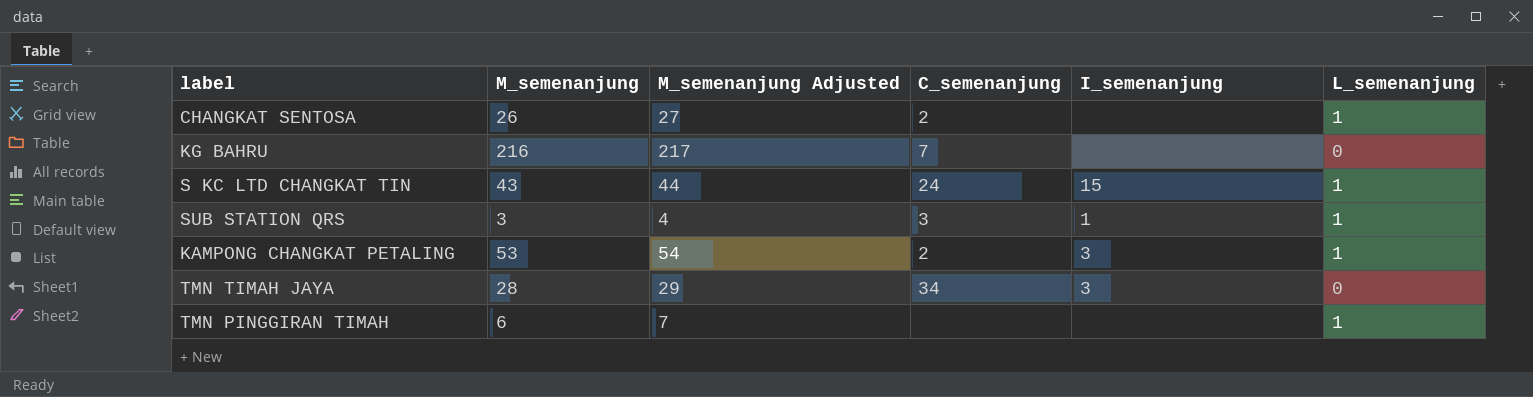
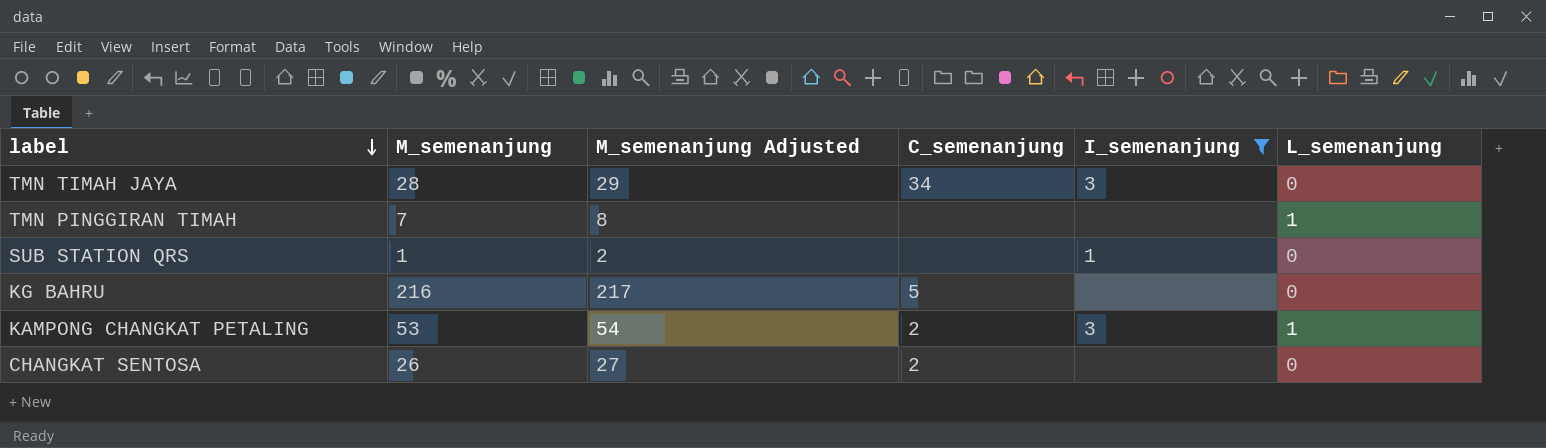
filter: none -> I_semenanjung != 15
row order: none -> label descending
TMN PINGGIRAN TIMAH | M_semenanjung: 6 -> 7
TMN PINGGIRAN TIMAH | M_semenanjung Adjusted: 7 -> 8
SUB STATION QRS | M_semenanjung: 3 -> 1
SUB STATION QRS | M_semenanjung Adjusted: 4 -> 2
SUB STATION QRS | C_semenanjung: 3 -> none
SUB STATION QRS | L_semenanjung: 1 -> 0
KG BAHRU | C_semenanjung: 7 -> 5
CHANGKAT SENTOSA | L_semenanjung: 1 -> 0

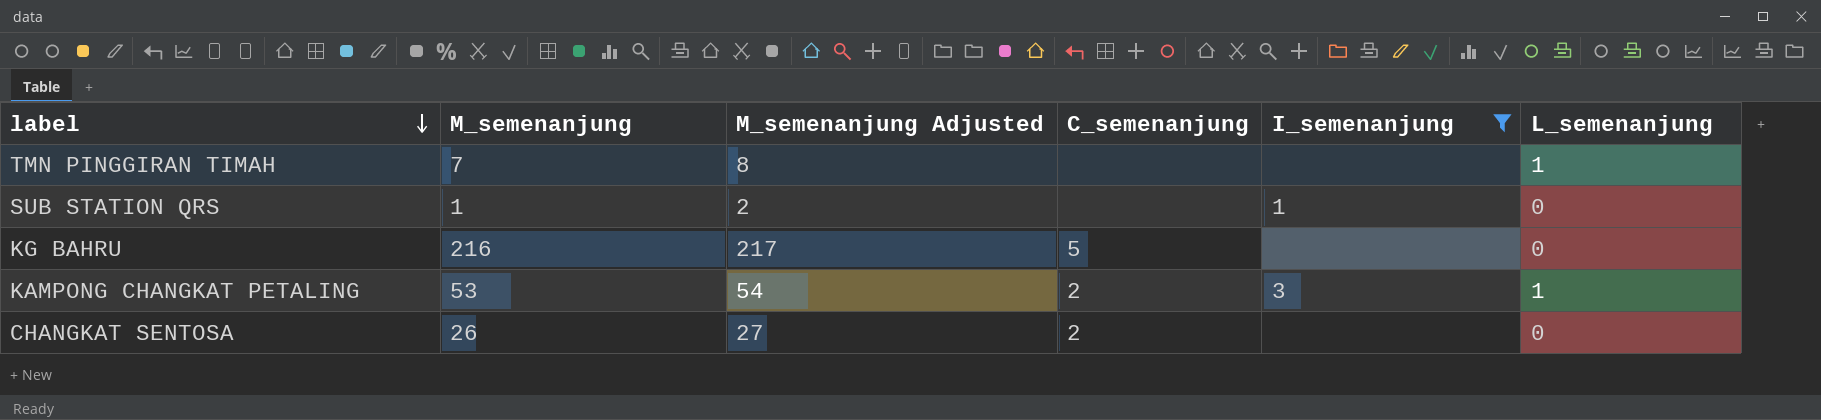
row TMN TIMAH JAYA: 28 | 29 | 34 | 3 | 0 -> none

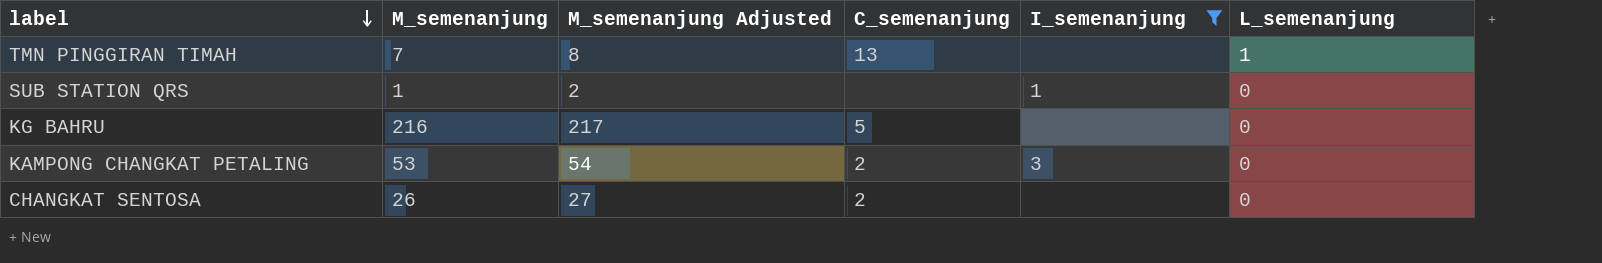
TMN PINGGIRAN TIMAH | C_semenanjung: none -> 13
KAMPONG CHANGKAT PETALING | L_semenanjung: 1 -> 0

